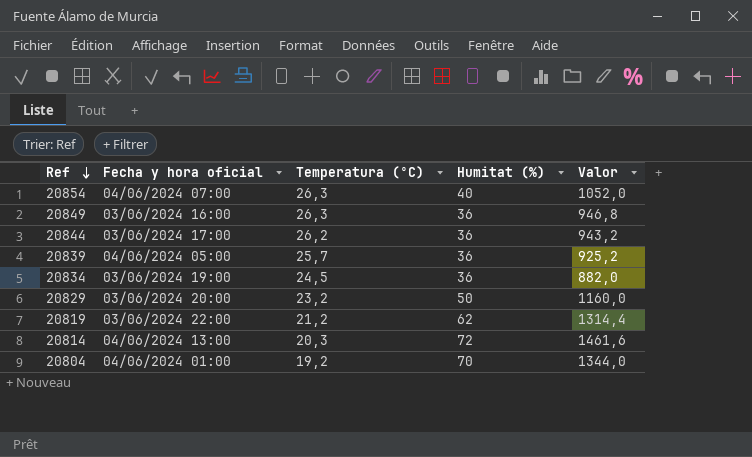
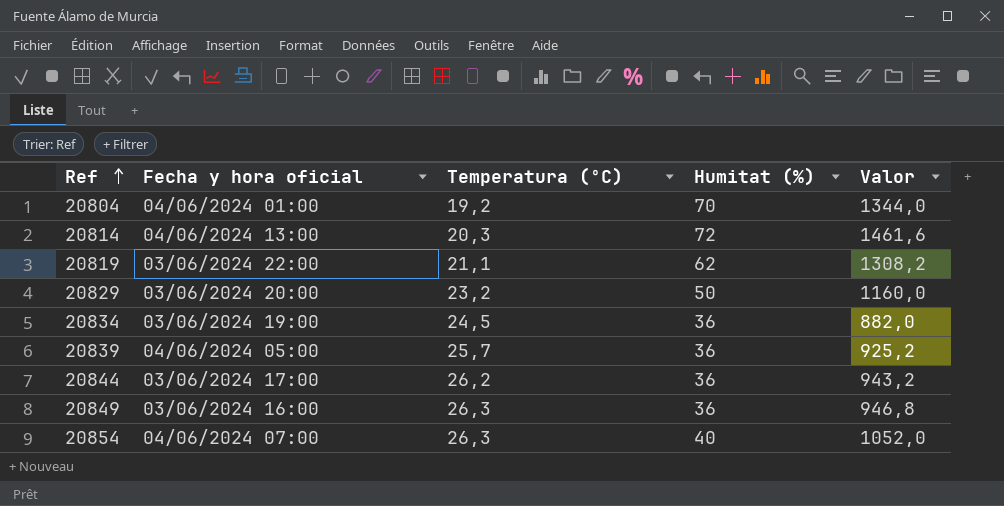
row order: Ref descending -> Ref ascending
20819 | Temperatura (ºC): 21,2 -> 21,1
20819 | Valor: 1314,4 -> 1308,2

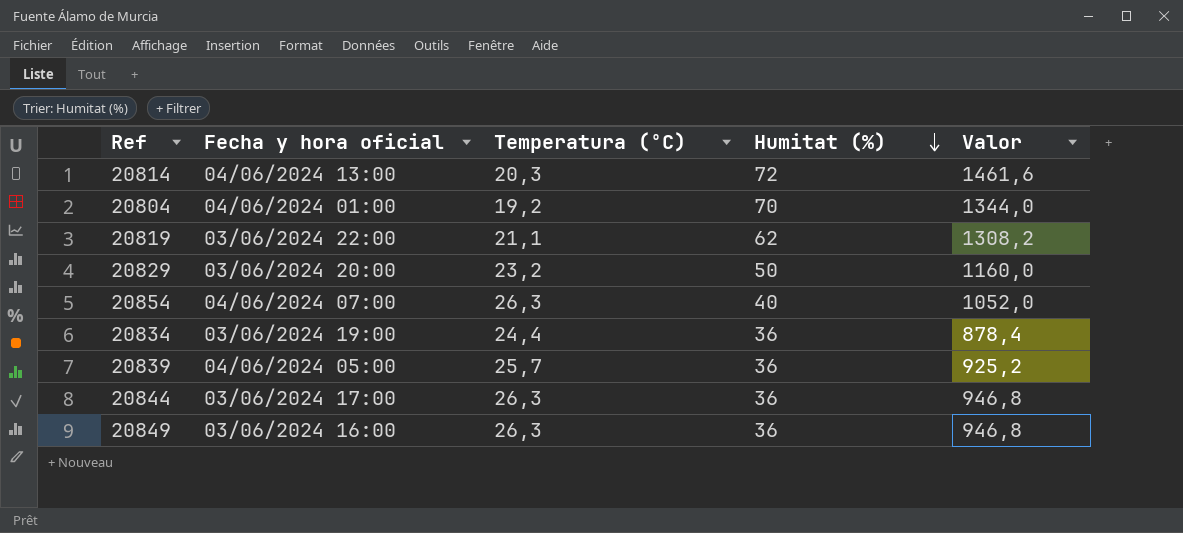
row order: Ref ascending -> Humitat (%) descending
20834 | Temperatura (ºC): 24,5 -> 24,4
20834 | Valor: 882,0 -> 878,4
20844 | Temperatura (ºC): 26,2 -> 26,3
20844 | Valor: 943,2 -> 946,8

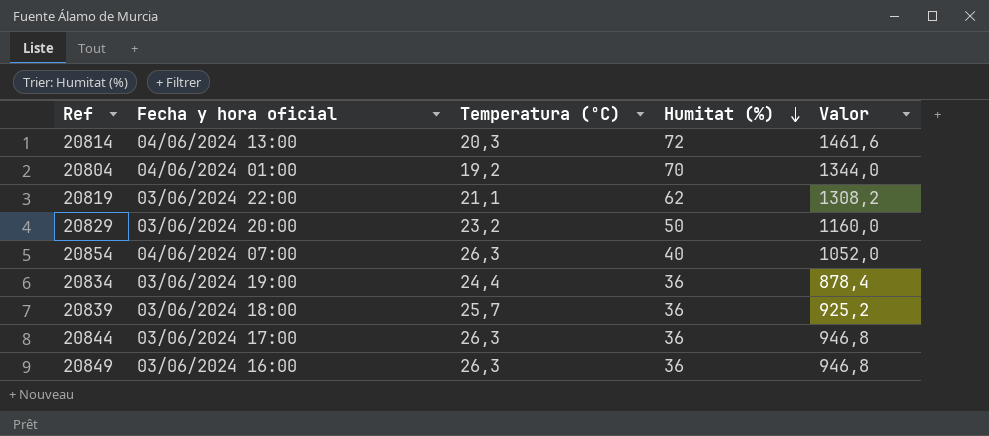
20839 | Fecha y hora oficial: 04/06/2024 05:00 -> 03/06/2024 18:00

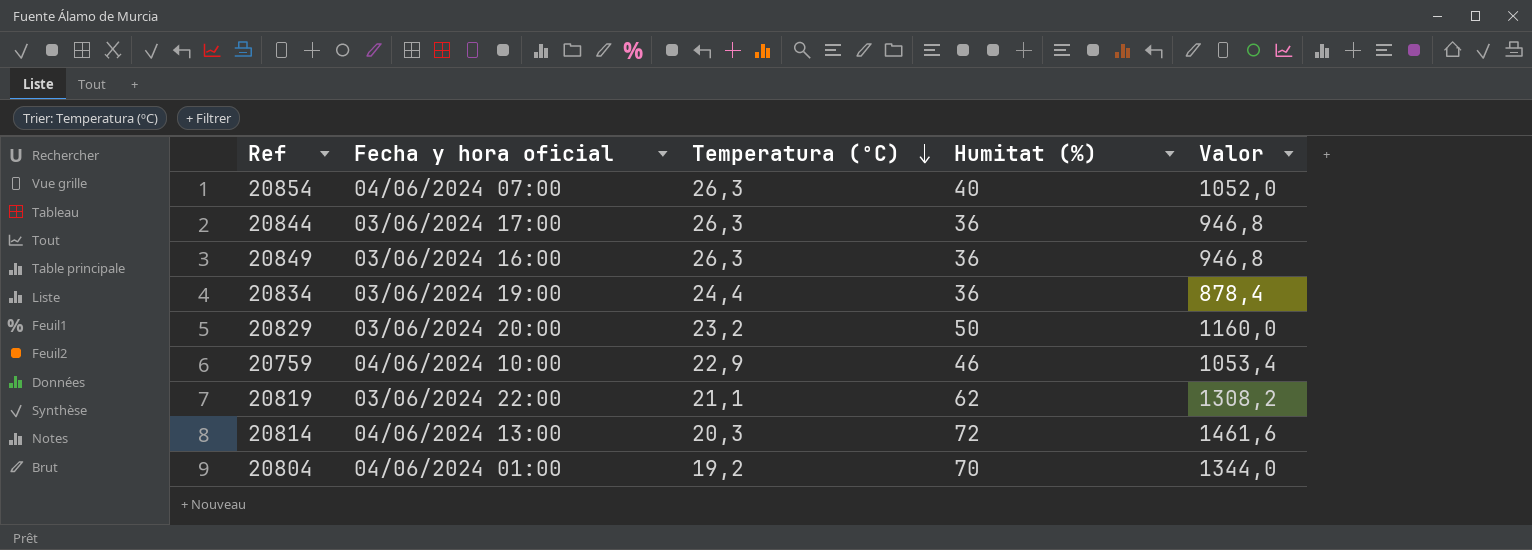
row order: Humitat (%) descending -> Temperatura (ºC) descending
row 20839: 03/06/2024 18:00 | 25,7 | 36 | 925,2 -> none
row 20759: none -> 04/06/2024 10:00 | 22,9 | 46 | 1053,4

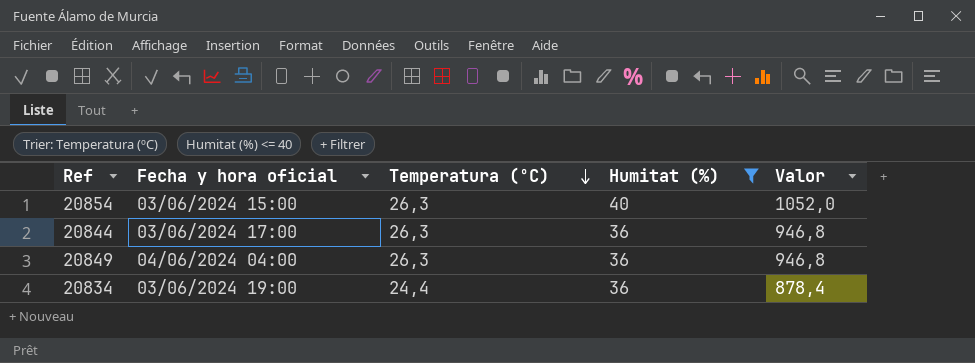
filter: none -> Humitat (%) <= 40
20854 | Fecha y hora oficial: 04/06/2024 07:00 -> 03/06/2024 15:00
20849 | Fecha y hora oficial: 03/06/2024 16:00 -> 04/06/2024 04:00

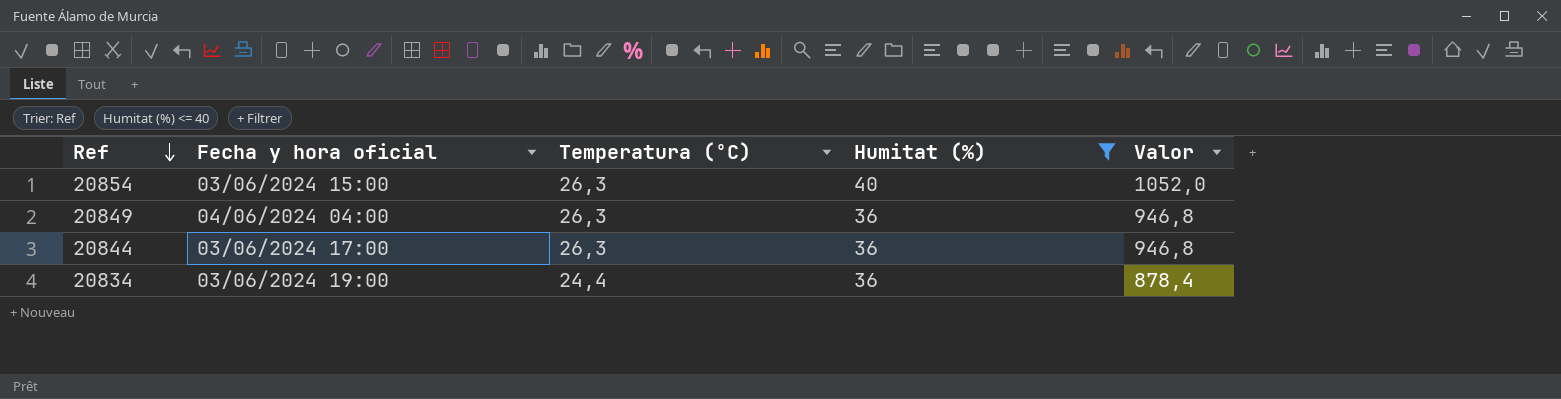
row order: Temperatura (ºC) descending -> Ref descending

